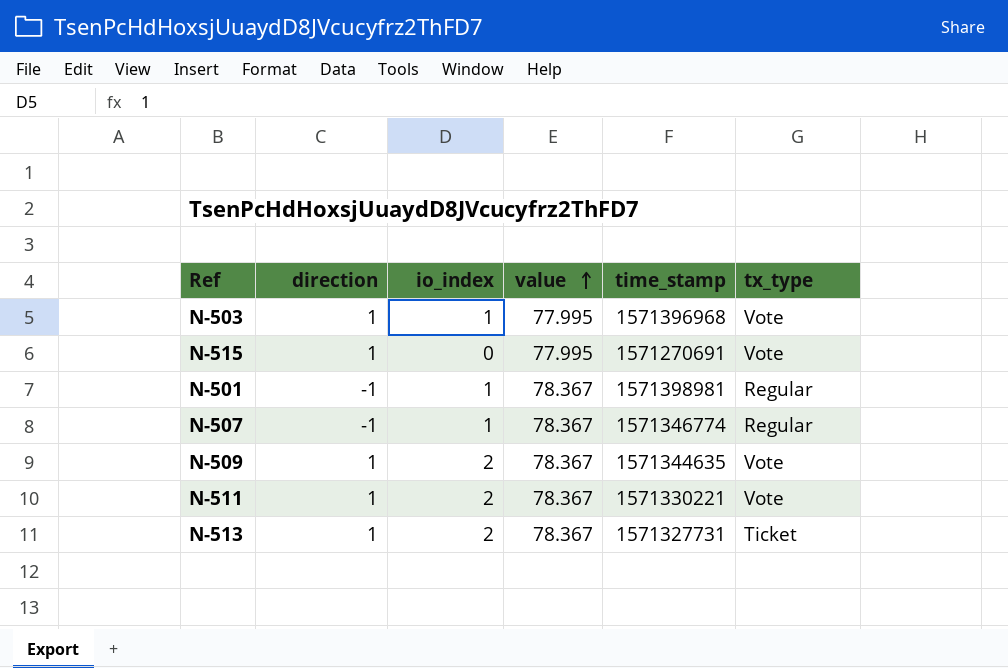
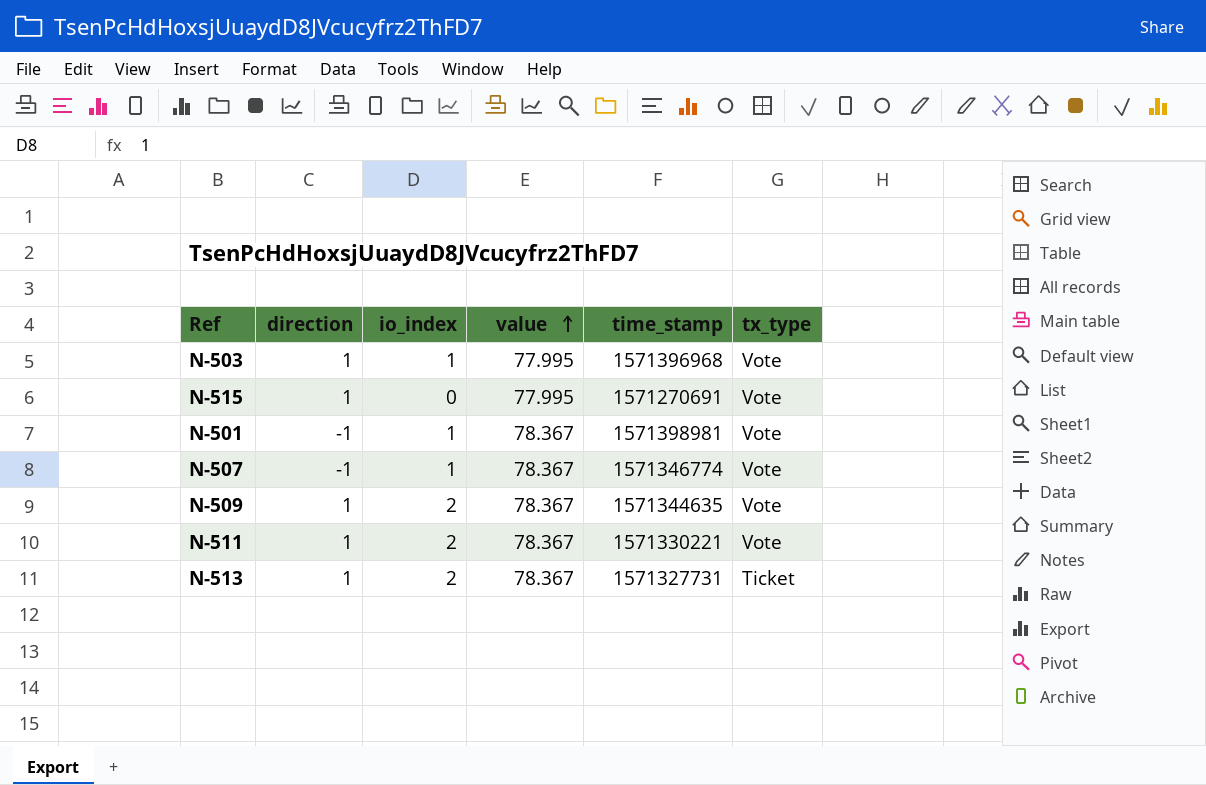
N-501 | tx_type: Regular -> Vote
N-507 | tx_type: Regular -> Vote

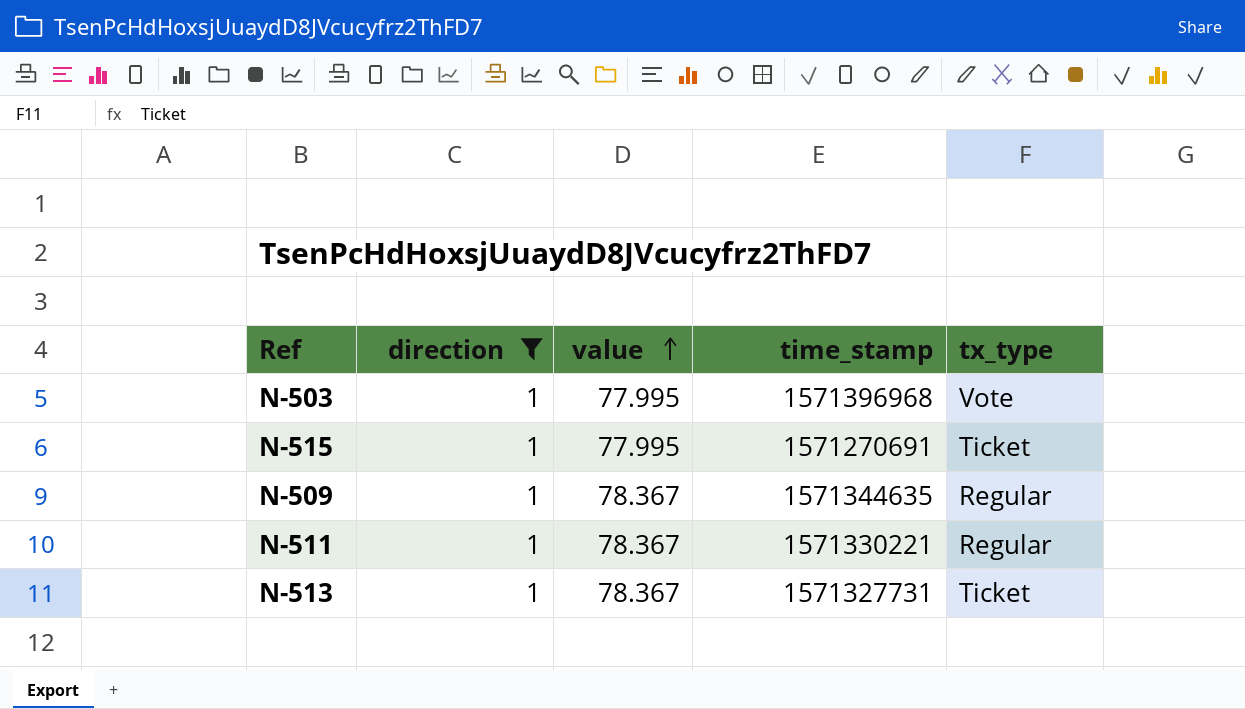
filter: none -> direction = 1
column io_index | position: 3 -> none
N-515 | tx_type: Vote -> Ticket
N-509 | tx_type: Vote -> Regular
N-511 | tx_type: Vote -> Regular

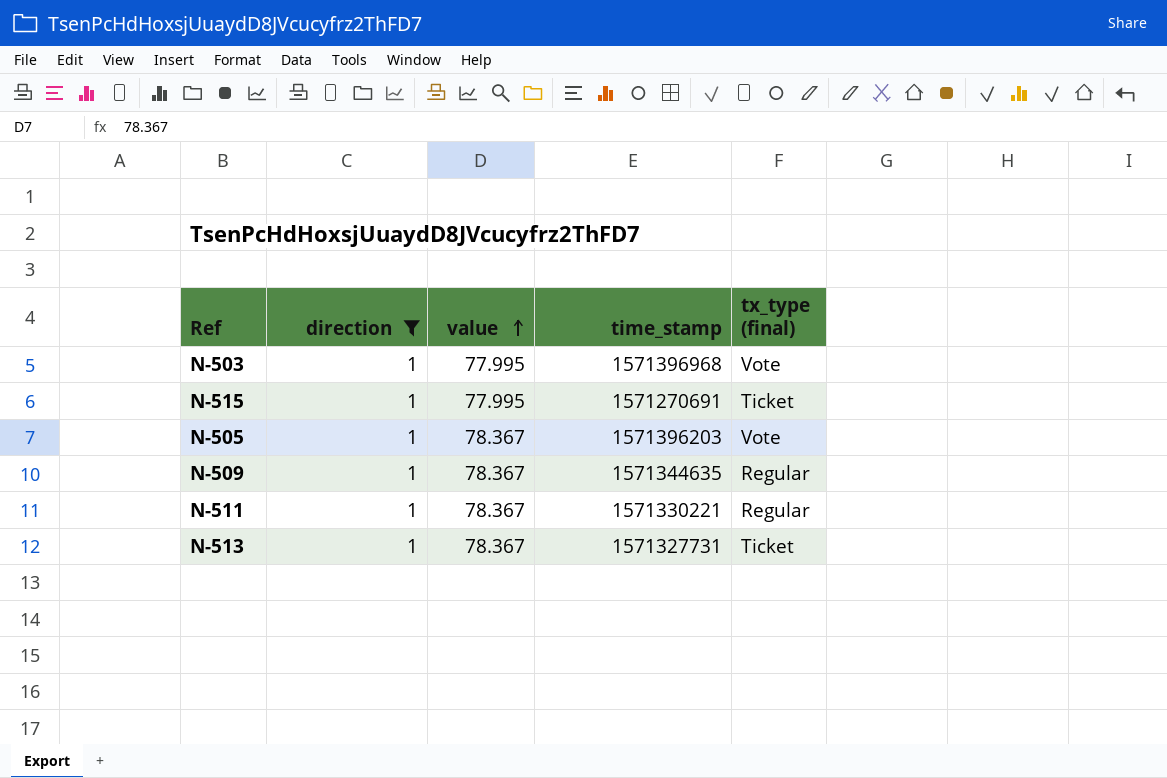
column name: tx_type -> tx_type (final)
row N-505: none -> 1 | 78.367 | 1571396203 | Vote

